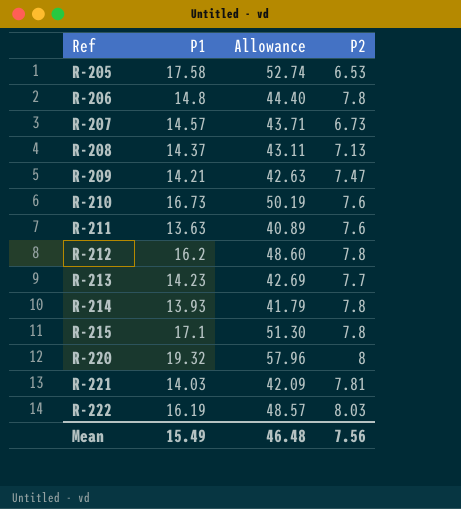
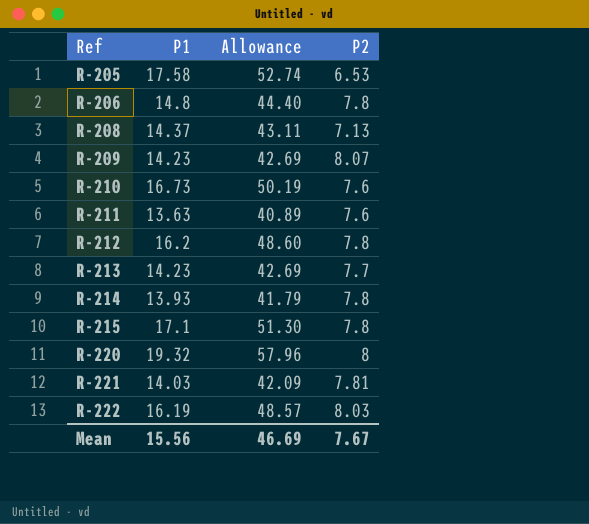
row R-207: 14.57 | 43.71 | 6.73 -> none
R-209 | P1: 14.21 -> 14.23
R-209 | Allowance: 42.63 -> 42.69
R-209 | P2: 7.47 -> 8.07
Mean | P1: 15.49 -> 15.56
Mean | Allowance: 46.48 -> 46.69
Mean | P2: 7.56 -> 7.67

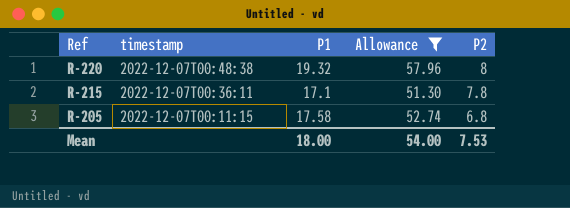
filter: none -> Allowance >= 51.30
row order: Ref ascending -> Ref descending
column timestamp | position: none -> 2
R-205 | P2: 6.53 -> 6.8
Mean | P1: 15.56 -> 18.00
Mean | Allowance: 46.69 -> 54.00
Mean | P2: 7.67 -> 7.53

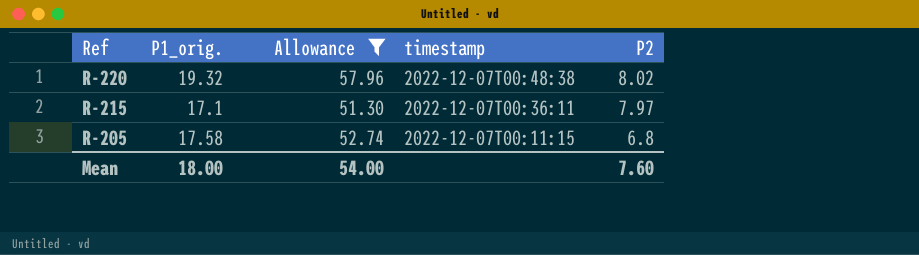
column name: P1 -> P1_orig.
column timestamp | position: 2 -> 4
R-220 | P2: 8 -> 8.02
R-215 | P2: 7.8 -> 7.97
Mean | P2: 7.53 -> 7.60

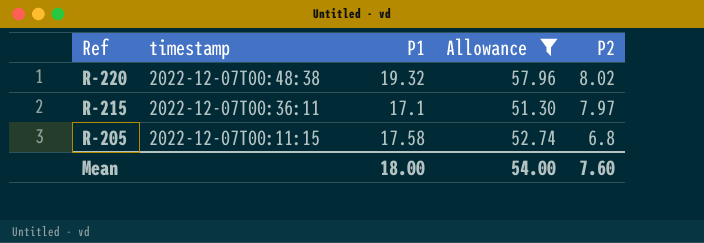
column timestamp | position: 4 -> 2
column name: P1_orig. -> P1

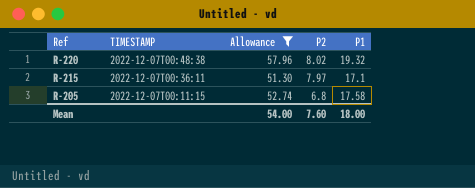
column name: timestamp -> TIMESTAMP
column P1 | position: 3 -> 5

